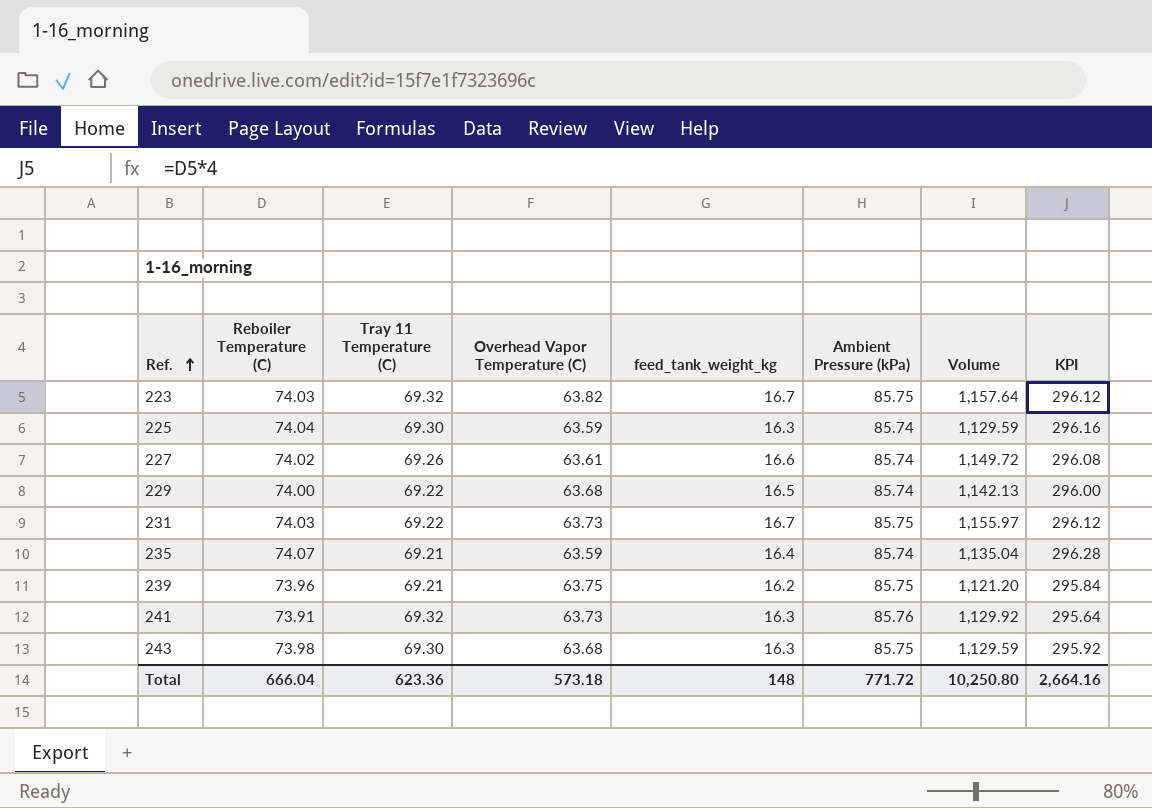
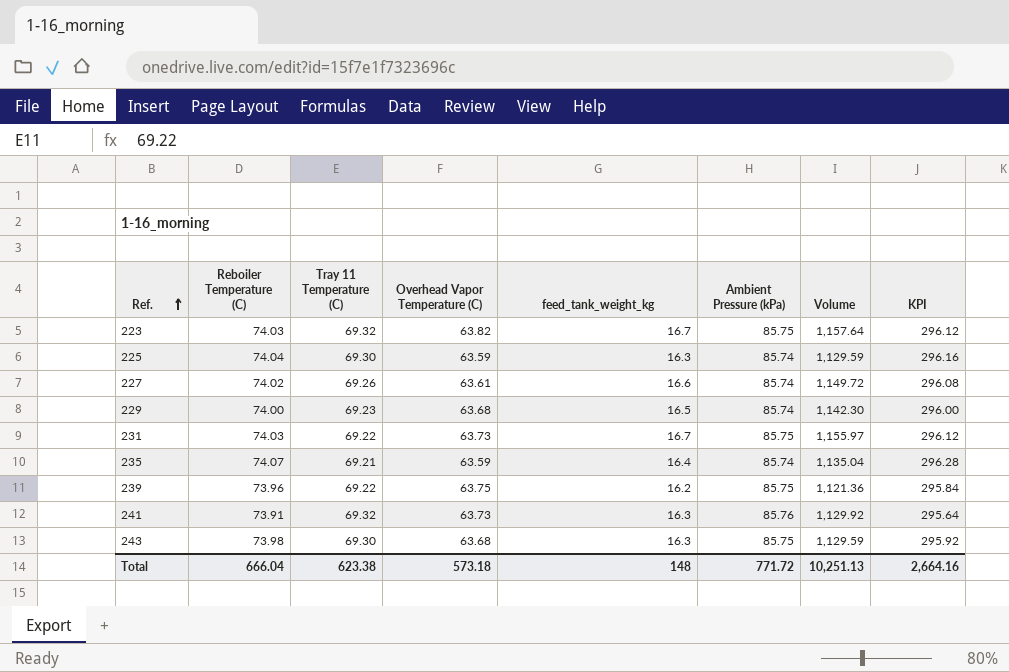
229 | Tray 11 Temperature (C): 69.22 -> 69.23
229 | Volume: 1,142.13 -> 1,142.30
239 | Tray 11 Temperature (C): 69.21 -> 69.22
239 | Volume: 1,121.20 -> 1,121.36
Total | Tray 11 Temperature (C): 623.36 -> 623.38
Total | Volume: 10,250.80 -> 10,251.13

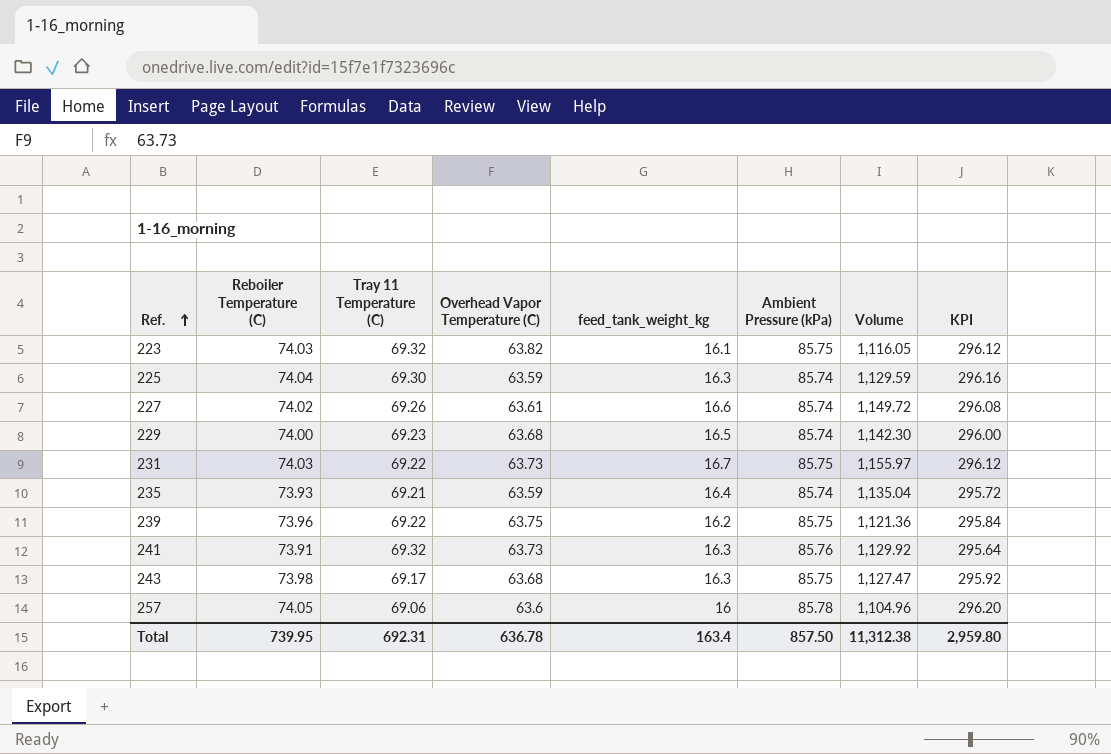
223 | feed_tank_weight_kg: 16.7 -> 16.1
223 | Volume: 1,157.64 -> 1,116.05
235 | Reboiler Temperature (C): 74.07 -> 73.93
235 | KPI: 296.28 -> 295.72
243 | Tray 11 Temperature (C): 69.30 -> 69.17
243 | Volume: 1,129.59 -> 1,127.47
row 257: none -> 74.05 | 69.06 | 63.6 | 16 | 85.78 | 1,104.96 | 296.20
Total | Reboiler Temperature (C): 666.04 -> 739.95
Total | Tray 11 Temperature (C): 623.38 -> 692.31
Total | Overhead Vapor Temperature (C): 573.18 -> 636.78
Total | feed_tank_weight_kg: 148 -> 163.4
Total | Ambient Pressure (kPa): 771.72 -> 857.50
Total | Volume: 10,251.13 -> 11,312.38
Total | KPI: 2,664.16 -> 2,959.80

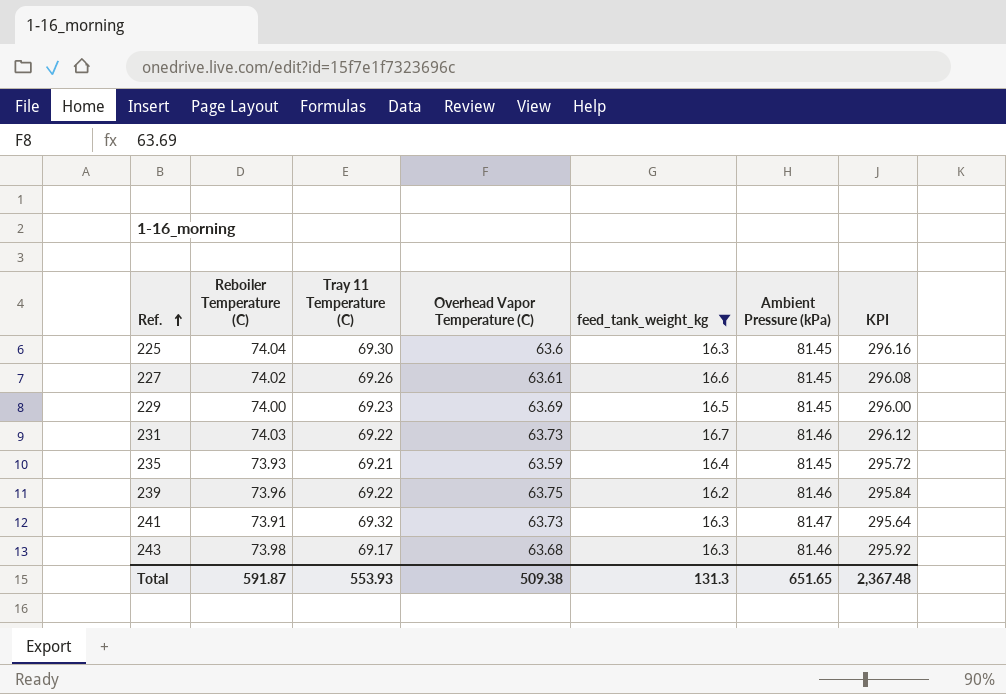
filter: none -> feed_tank_weight_kg >= 16.2
column Volume | formula: [Tray 11 Temperature (C)] * [feed_tank_weight_kg] -> none
225 | Overhead Vapor Temperature (C): 63.59 -> 63.6
225 | Ambient Pressure (kPa): 85.74 -> 81.45
227 | Ambient Pressure (kPa): 85.74 -> 81.45
229 | Overhead Vapor Temperature (C): 63.68 -> 63.69
229 | Ambient Pressure (kPa): 85.74 -> 81.45
231 | Ambient Pressure (kPa): 85.75 -> 81.46
235 | Ambient Pressure (kPa): 85.74 -> 81.45
239 | Ambient Pressure (kPa): 85.75 -> 81.46
241 | Ambient Pressure (kPa): 85.76 -> 81.47
243 | Ambient Pressure (kPa): 85.75 -> 81.46
Total | Reboiler Temperature (C): 739.95 -> 591.87
Total | Tray 11 Temperature (C): 692.31 -> 553.93
Total | Overhead Vapor Temperature (C): 636.78 -> 509.38
Total | feed_tank_weight_kg: 163.4 -> 131.3
Total | Ambient Pressure (kPa): 857.50 -> 651.65
Total | KPI: 2,959.80 -> 2,367.48

